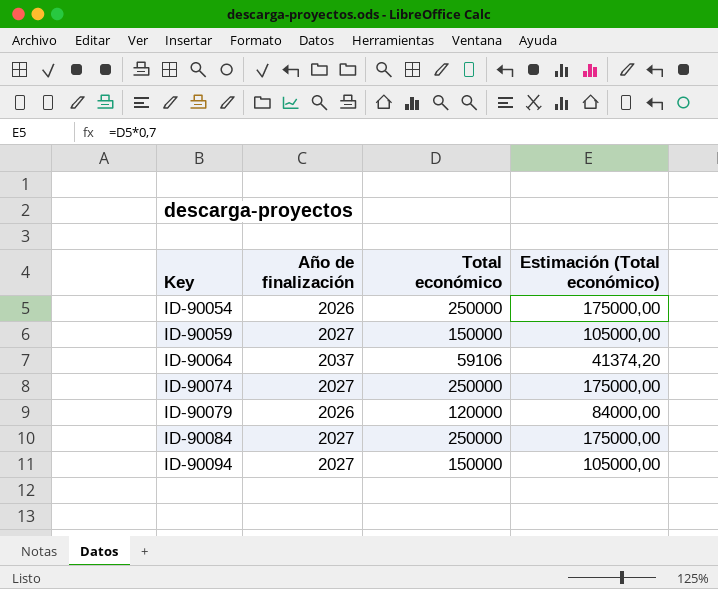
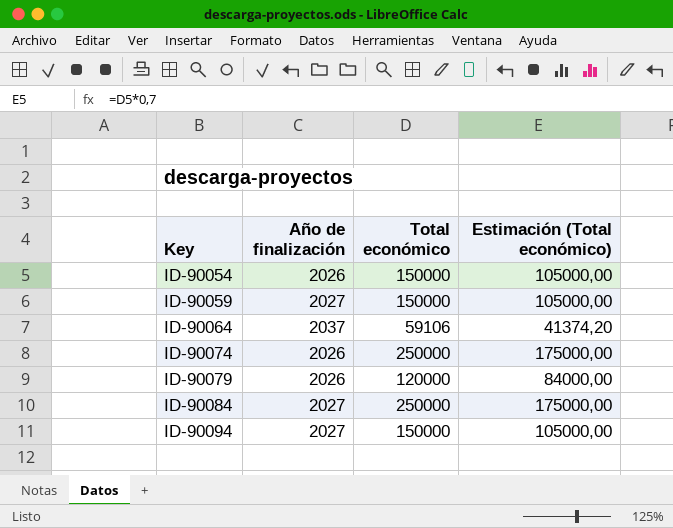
ID-90054 | Total económico: 250000 -> 150000
ID-90054 | Estimación (Total económico): 175000,00 -> 105000,00
ID-90074 | Año de finalización: 2027 -> 2026

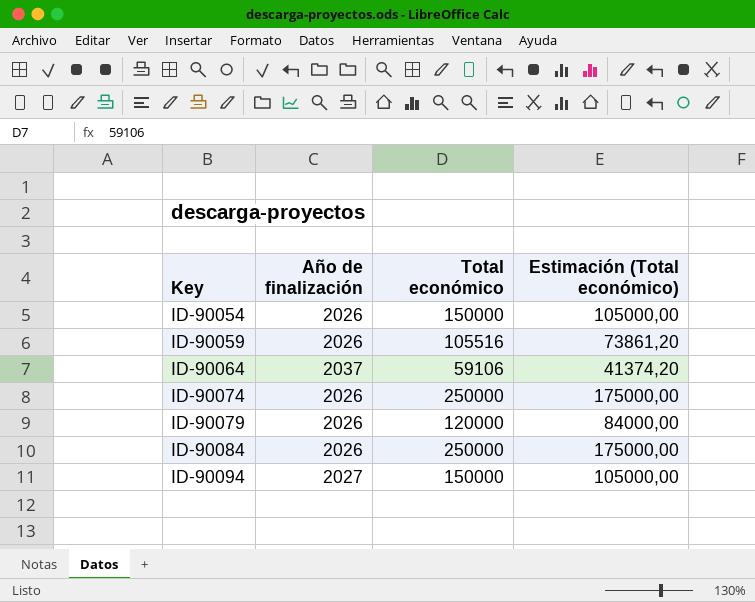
ID-90059 | Año de finalización: 2027 -> 2026
ID-90059 | Total económico: 150000 -> 105516
ID-90059 | Estimación (Total económico): 105000,00 -> 73861,20
ID-90084 | Año de finalización: 2027 -> 2026

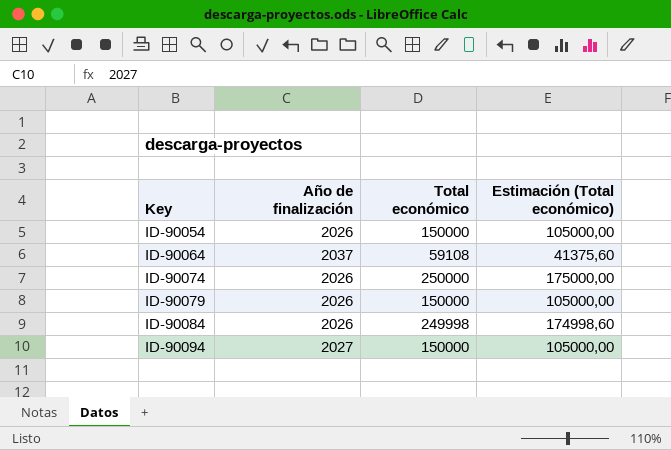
row ID-90059: 2026 | 105516 | 73861,20 -> none
ID-90064 | Total económico: 59106 -> 59108
ID-90064 | Estimación (Total económico): 41374,20 -> 41375,60
ID-90079 | Total económico: 120000 -> 150000
ID-90079 | Estimación (Total económico): 84000,00 -> 105000,00
ID-90084 | Total económico: 250000 -> 249998
ID-90084 | Estimación (Total económico): 175000,00 -> 174998,60

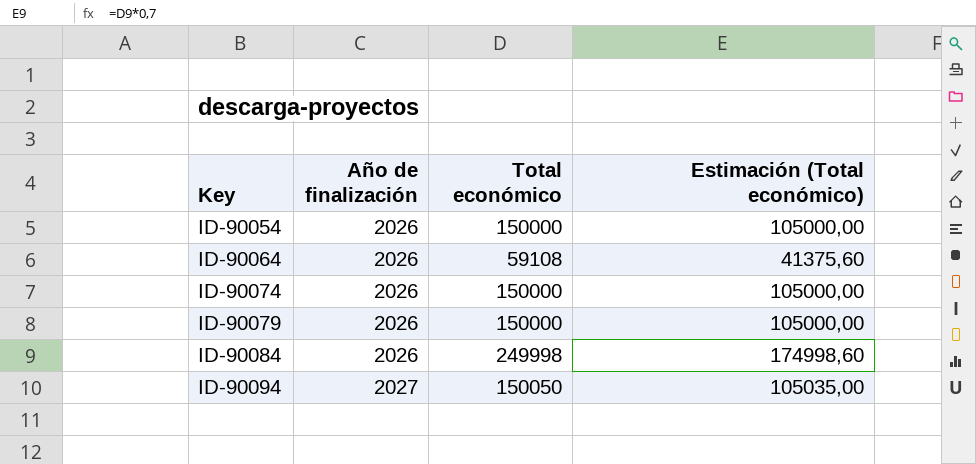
ID-90064 | Año de finalización: 2037 -> 2026
ID-90074 | Total económico: 250000 -> 150000
ID-90074 | Estimación (Total económico): 175000,00 -> 105000,00
ID-90094 | Total económico: 150000 -> 150050
ID-90094 | Estimación (Total económico): 105000,00 -> 105035,00

